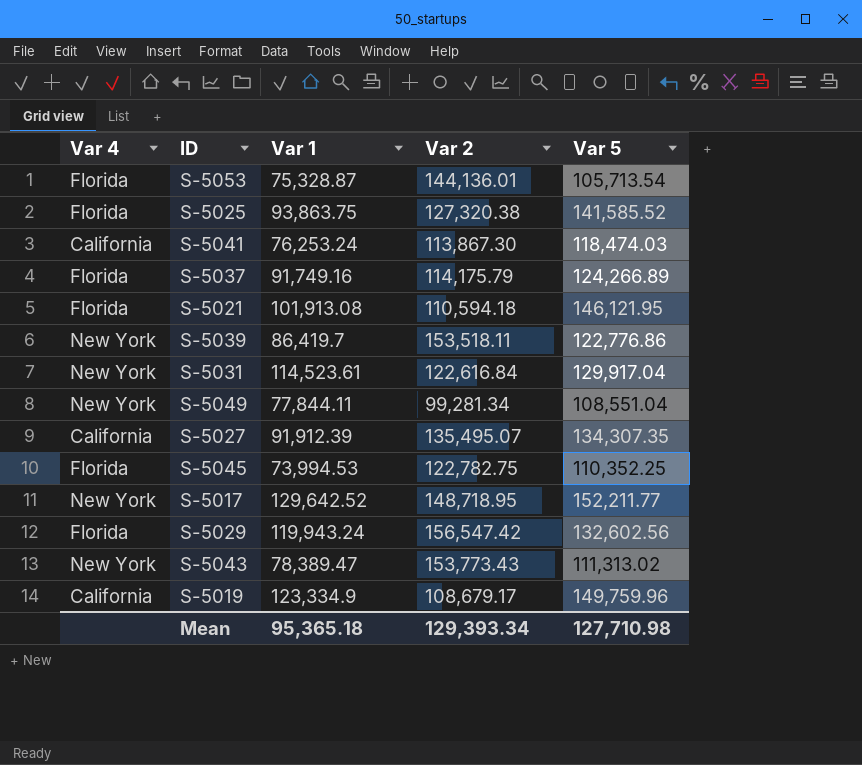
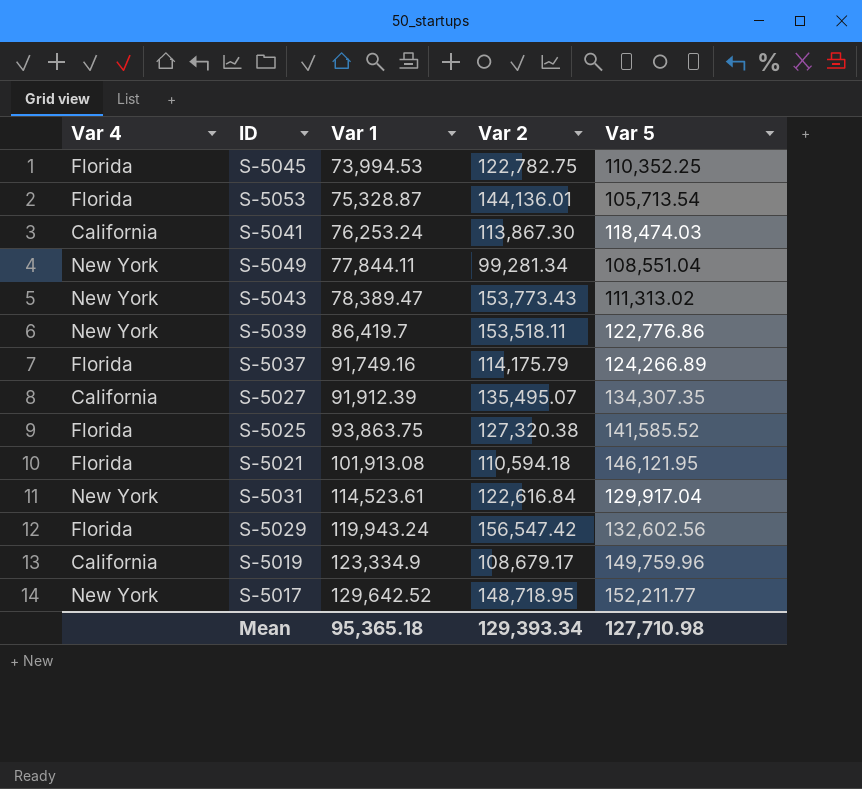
row order: none -> Var 1 ascending

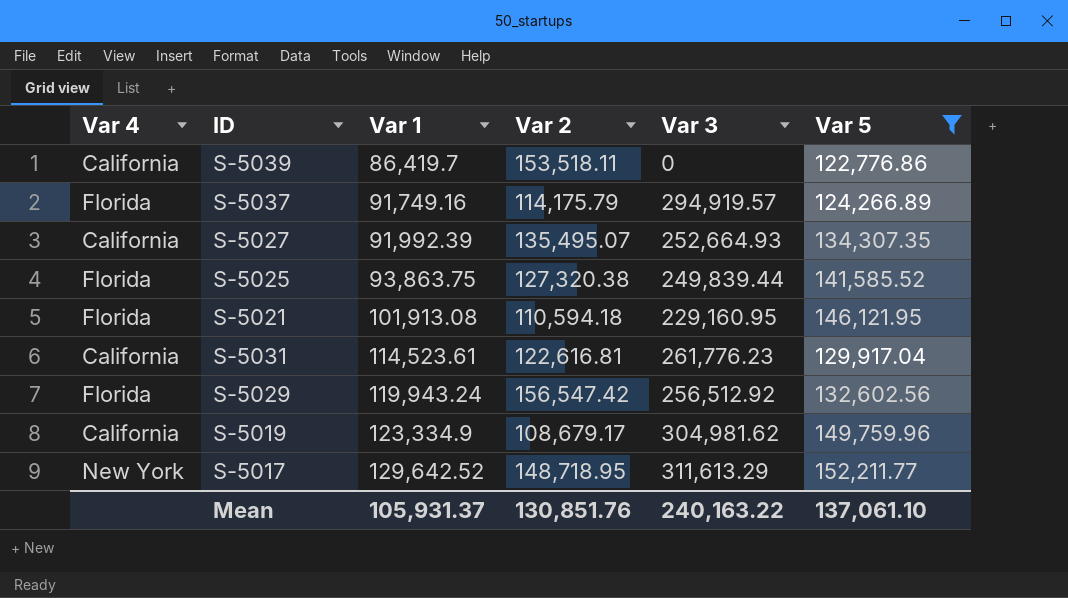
filter: none -> Var 5 >= 122,776.86
column Var 3 | position: none -> 5
S-5039 | Var 4: New York -> California
S-5027 | Var 1: 91,912.39 -> 91,992.39
S-5031 | Var 4: New York -> California
S-5031 | Var 2: 122,616.84 -> 122,616.81
Mean | Var 1: 95,365.18 -> 105,931.37
Mean | Var 2: 129,393.34 -> 130,851.76
Mean | Var 5: 127,710.98 -> 137,061.10

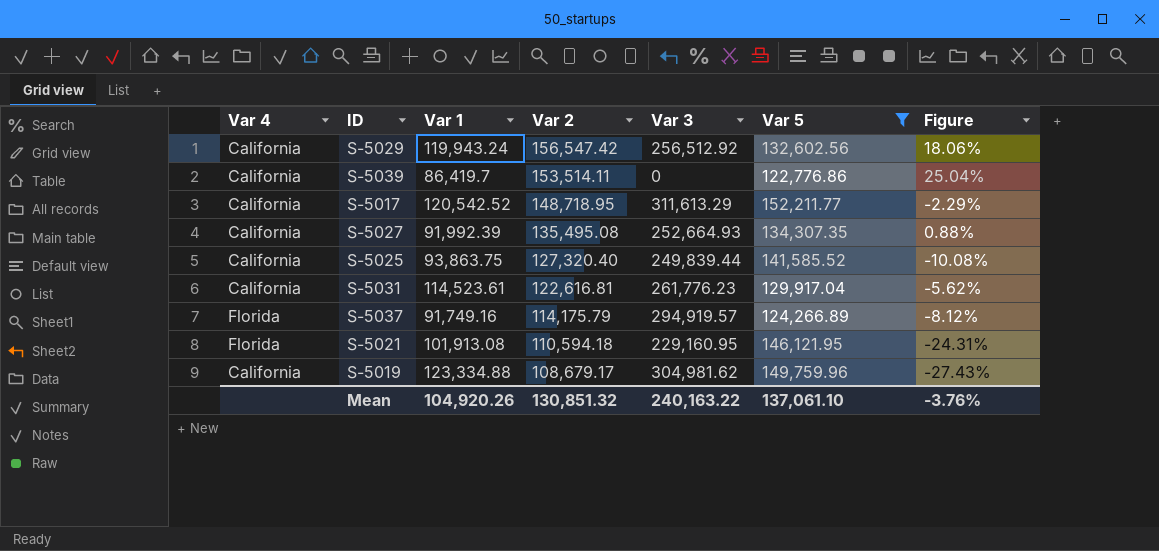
row order: Var 1 ascending -> Var 2 descending
column Figure | formula: none -> ([Var 2] - [Var 5]) / [Var 5]
S-5029 | Var 4: Florida -> California
S-5039 | Var 2: 153,518.11 -> 153,514.11
S-5017 | Var 4: New York -> California
S-5017 | Var 1: 129,642.52 -> 120,542.52
S-5027 | Var 2: 135,495.07 -> 135,495.08
S-5025 | Var 4: Florida -> California
S-5025 | Var 2: 127,320.38 -> 127,320.40
S-5019 | Var 1: 123,334.9 -> 123,334.88
Mean | Var 1: 105,931.37 -> 104,920.26
Mean | Var 2: 130,851.76 -> 130,851.32

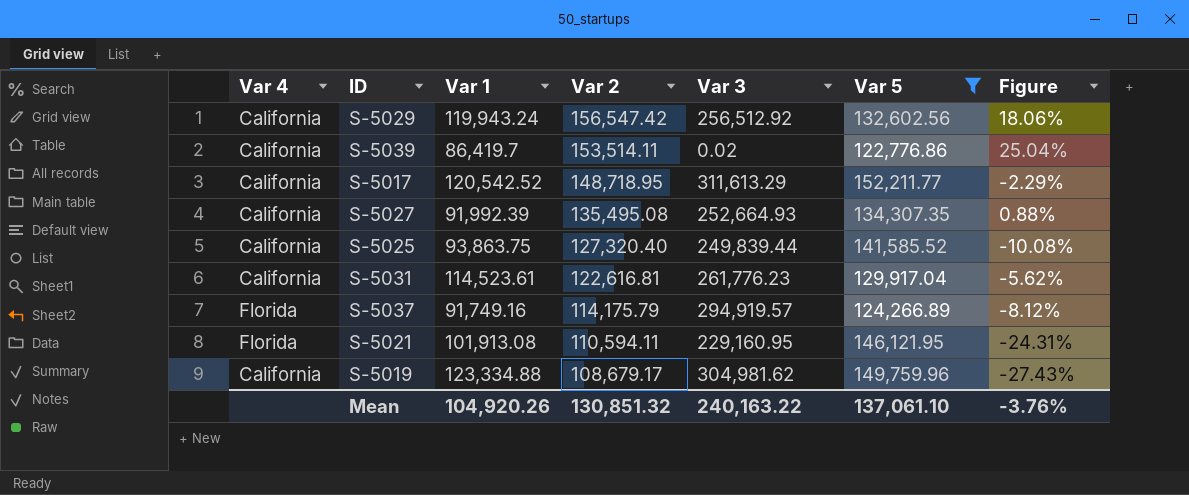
S-5039 | Var 3: 0 -> 0.02
S-5021 | Var 2: 110,594.18 -> 110,594.11

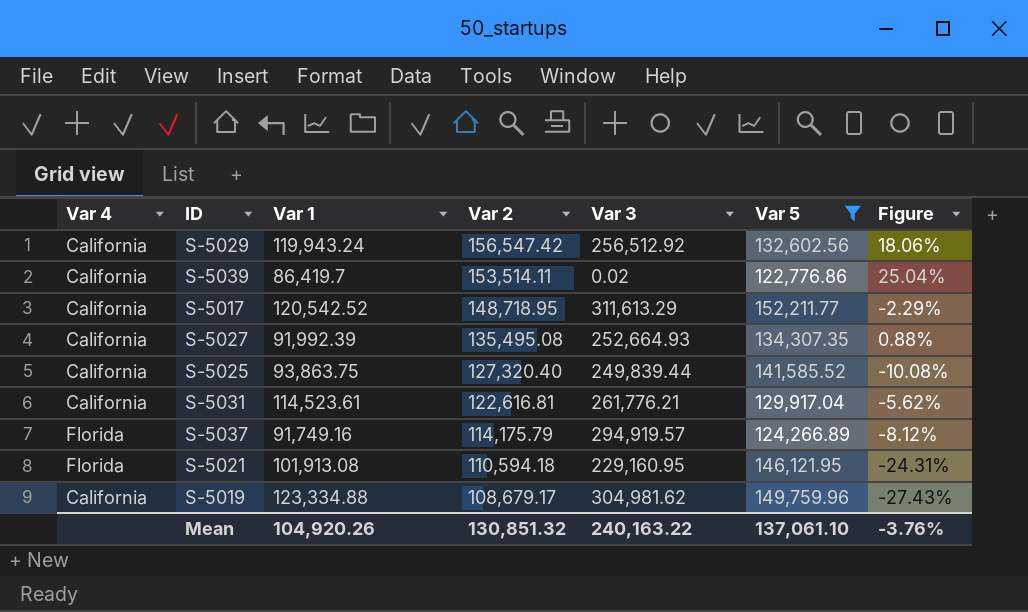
S-5031 | Var 3: 261,776.23 -> 261,776.21
S-5021 | Var 2: 110,594.11 -> 110,594.18

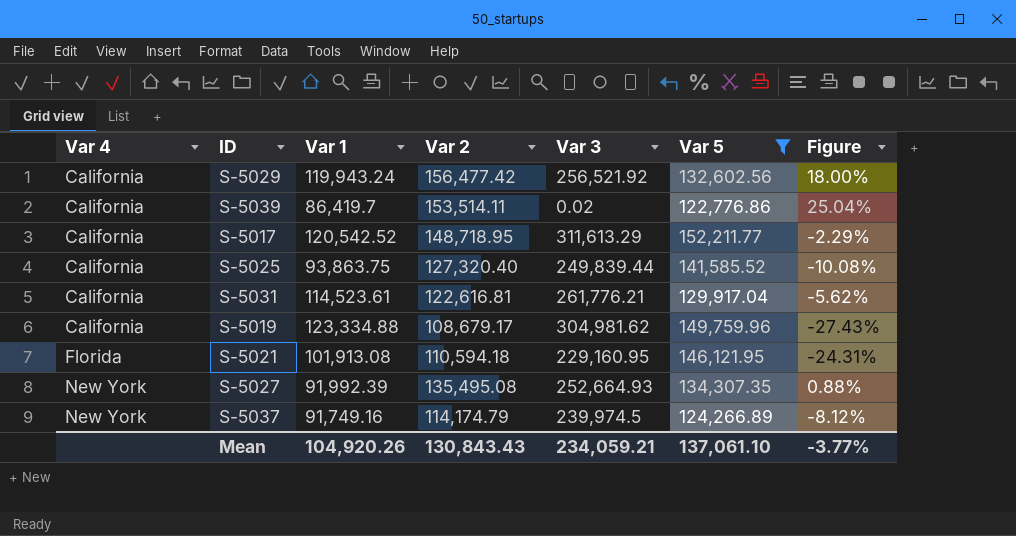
row order: Var 2 descending -> Var 4 ascending
S-5029 | Var 2: 156,547.42 -> 156,477.42
S-5029 | Var 3: 256,512.92 -> 256,521.92
S-5029 | Figure: 18.06% -> 18.00%
S-5027 | Var 4: California -> New York
S-5037 | Var 4: Florida -> New York
S-5037 | Var 2: 114,175.79 -> 114,174.79
S-5037 | Var 3: 294,919.57 -> 239,974.5
Mean | Var 2: 130,851.32 -> 130,843.43
Mean | Var 3: 240,163.22 -> 234,059.21
Mean | Figure: -3.76% -> -3.77%

